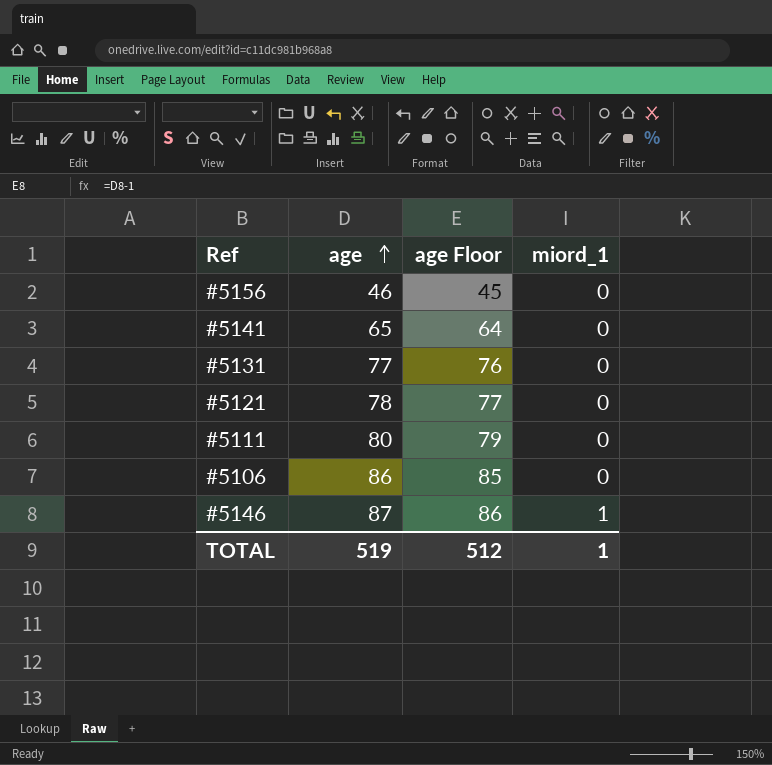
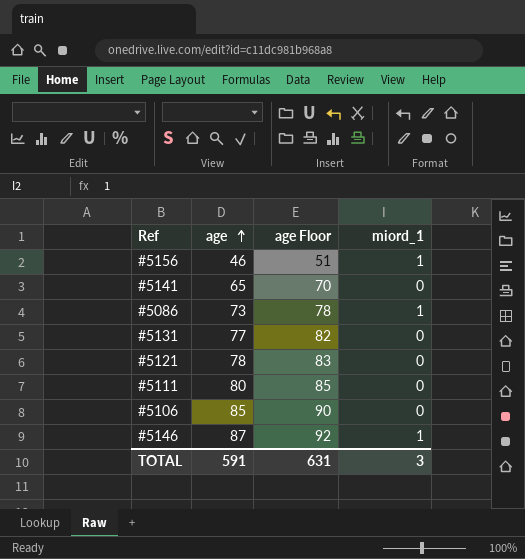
column age Floor | formula: [age] - 1 -> [age] + 5
#5156 | miord_1: 0 -> 1
row #5086: none -> 73 | 78 | 1
#5106 | age: 86 -> 85
TOTAL | age: 519 -> 591
TOTAL | age Floor: 512 -> 631
TOTAL | miord_1: 1 -> 3

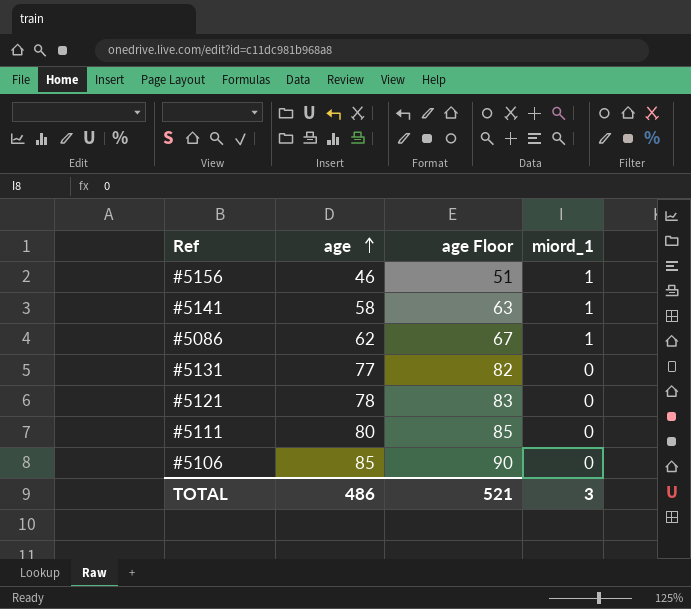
row #5146: 87 | 92 | 1 -> none
#5141 | age: 65 -> 58
#5141 | age Floor: 70 -> 63
#5141 | miord_1: 0 -> 1
#5086 | age: 73 -> 62
#5086 | age Floor: 78 -> 67
TOTAL | age: 591 -> 486
TOTAL | age Floor: 631 -> 521

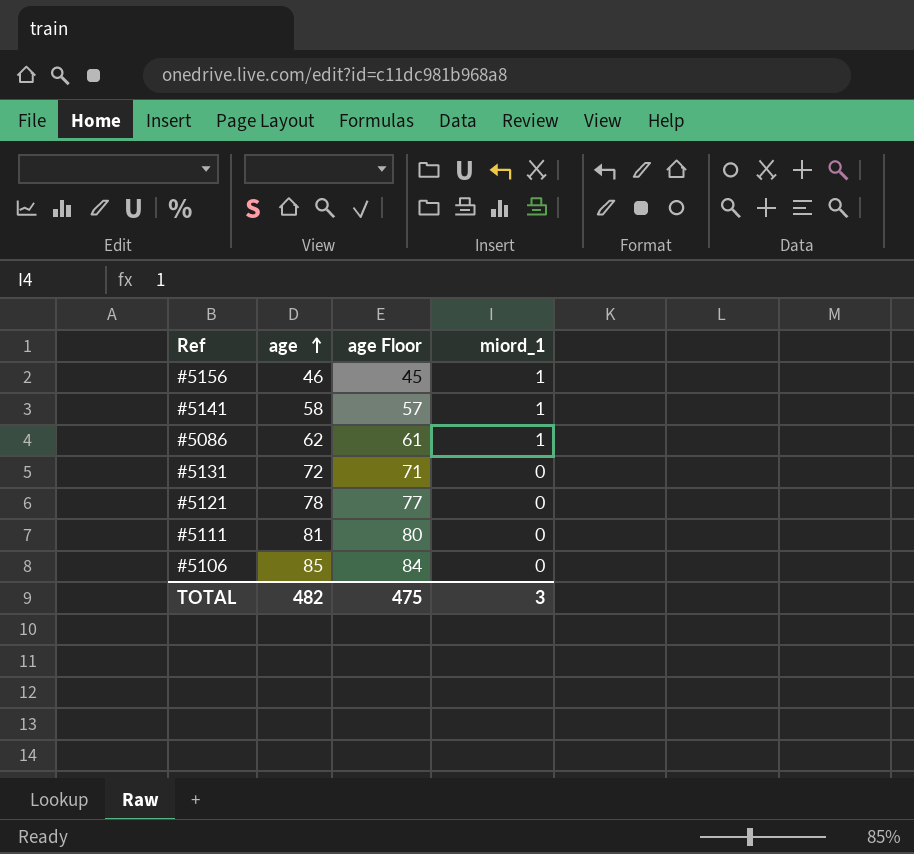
column age Floor | formula: [age] + 5 -> [age] - 1
#5131 | age: 77 -> 72
#5111 | age: 80 -> 81
TOTAL | age: 486 -> 482
TOTAL | age Floor: 521 -> 475

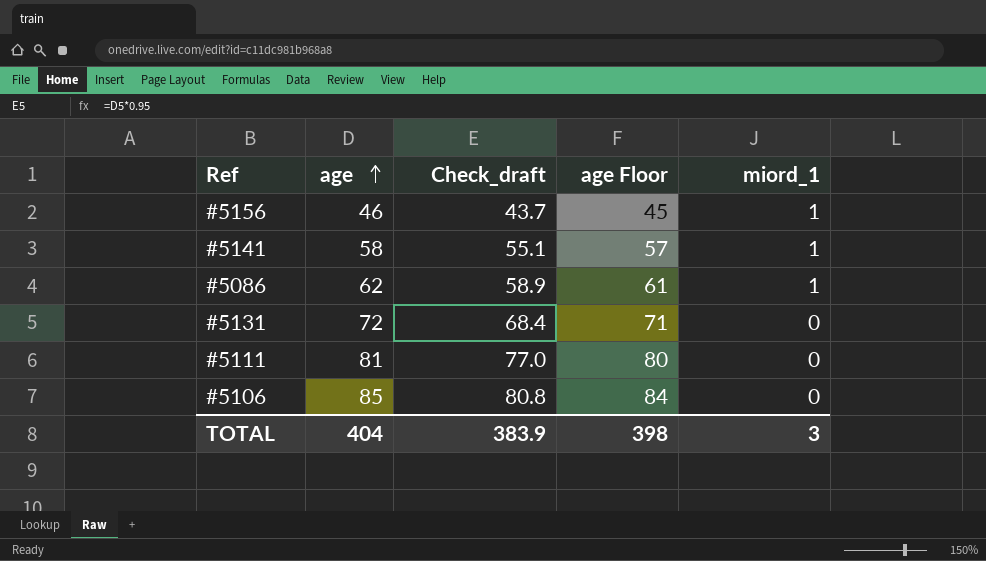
column Check_draft | formula: none -> [age] * 0.95
row #5121: 78 | 77 | 0 -> none
TOTAL | age: 482 -> 404
TOTAL | age Floor: 475 -> 398

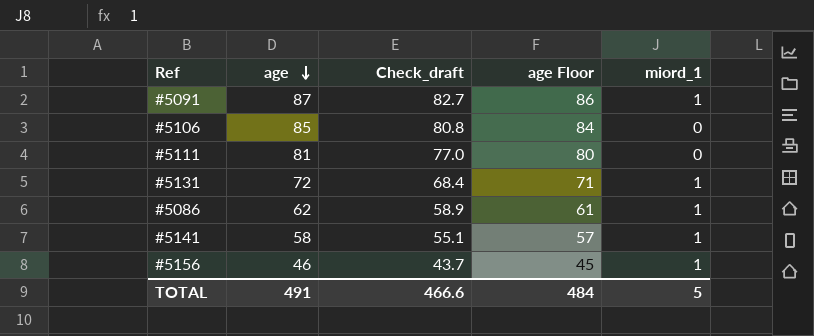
row order: age ascending -> age descending
row #5091: none -> 87 | 82.7 | 86 | 1
#5131 | miord_1: 0 -> 1
TOTAL | age: 404 -> 491
TOTAL | Check_draft: 383.9 -> 466.6
TOTAL | age Floor: 398 -> 484
TOTAL | miord_1: 3 -> 5

